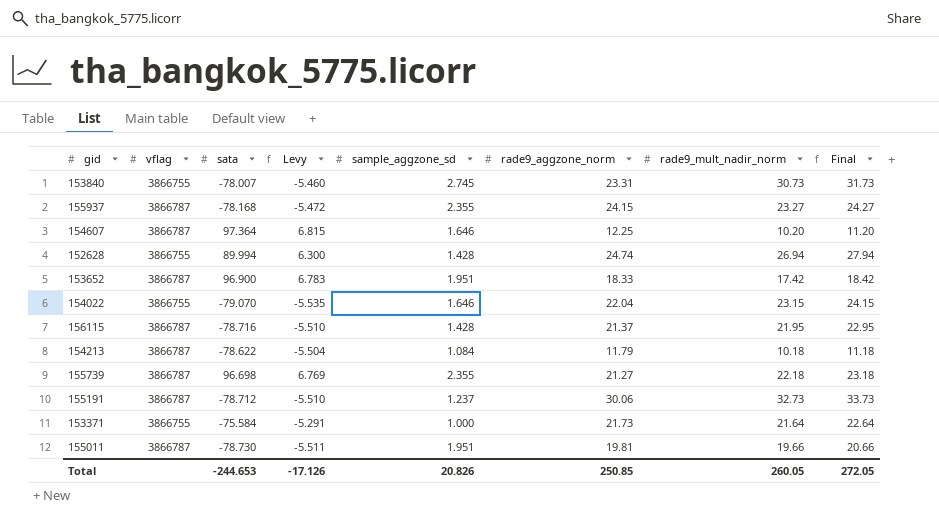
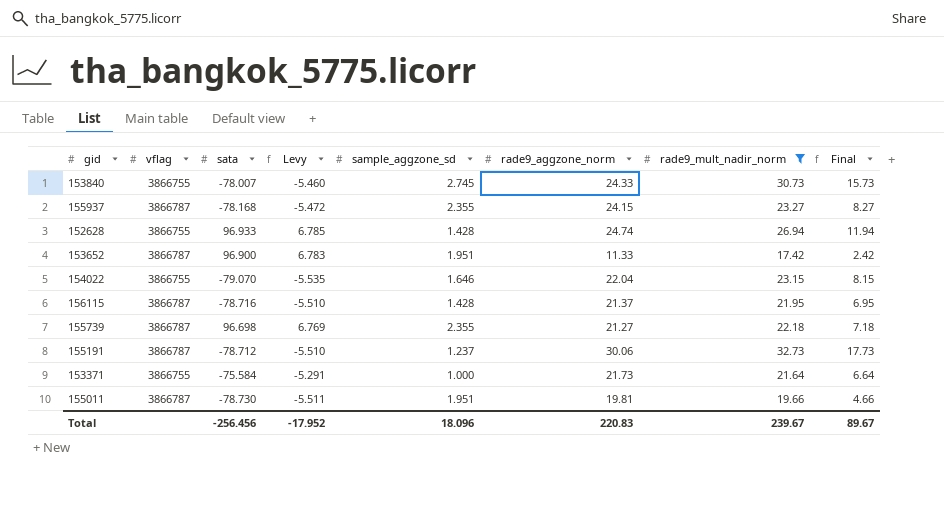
filter: none -> rade9_mult_nadir_norm >= 17.42
column Final | formula: [rade9_mult_nadir_norm] + 1 -> [rade9_mult_nadir_norm] - 15
153840 | rade9_aggzone_norm: 23.31 -> 24.33
152628 | sata: 89.994 -> 96.933
152628 | Levy: 6.300 -> 6.785
153652 | rade9_aggzone_norm: 18.33 -> 11.33
Total | sata: -244.653 -> -256.456
Total | Levy: -17.126 -> -17.952
Total | sample_aggzone_sd: 20.826 -> 18.096
Total | rade9_aggzone_norm: 250.85 -> 220.83
Total | rade9_mult_nadir_norm: 260.05 -> 239.67
Total | Final: 272.05 -> 89.67

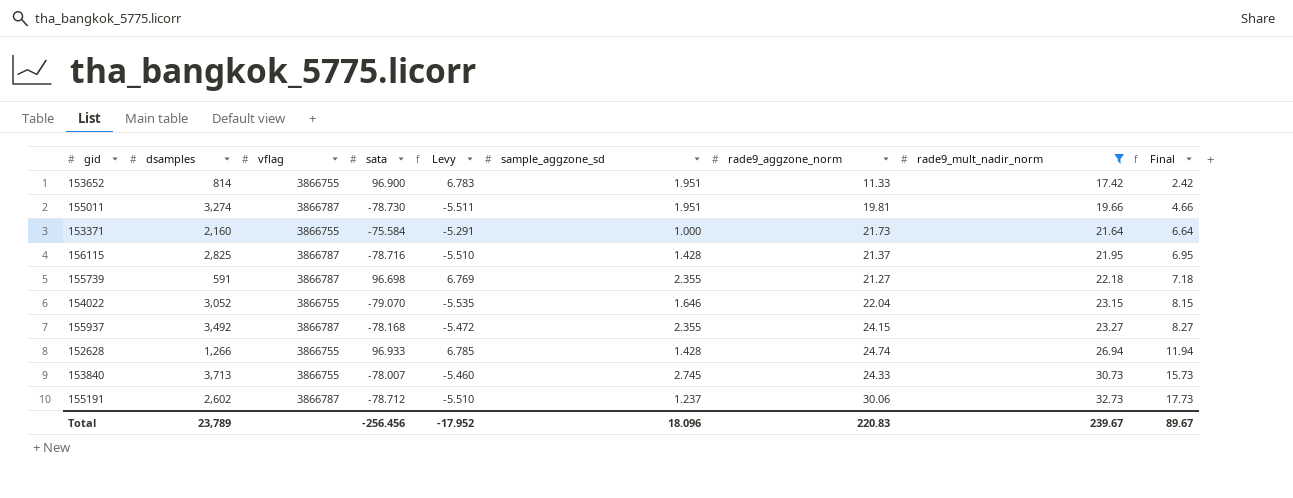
row order: none -> rade9_mult_nadir_norm ascending
column dsamples | position: none -> 2
153652 | vflag: 3866787 -> 3866755

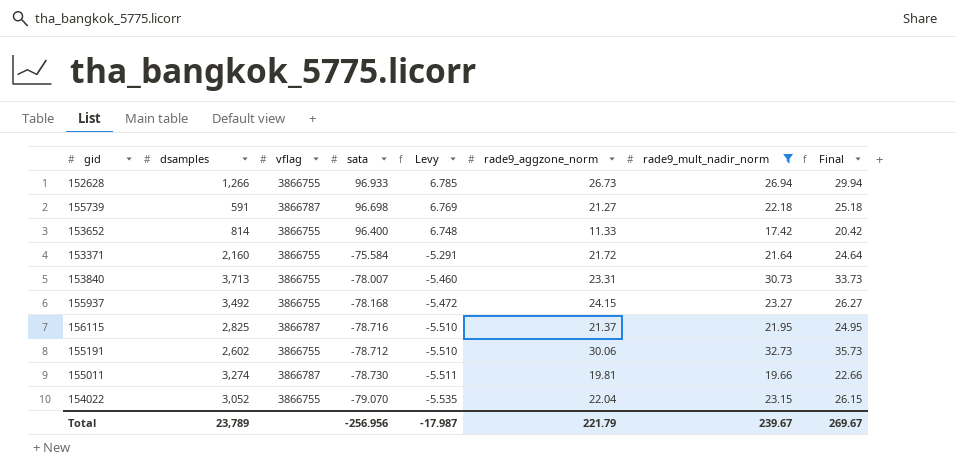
row order: rade9_mult_nadir_norm ascending -> Levy descending
column sample_aggzone_sd | position: 6 -> none
column Final | formula: [rade9_mult_nadir_norm] - 15 -> [rade9_mult_nadir_norm] + 3
152628 | rade9_aggzone_norm: 24.74 -> 26.73
153652 | sata: 96.900 -> 96.400
153652 | Levy: 6.783 -> 6.748
153371 | rade9_aggzone_norm: 21.73 -> 21.72
153840 | rade9_aggzone_norm: 24.33 -> 23.31
155937 | vflag: 3866787 -> 3866755
155191 | vflag: 3866787 -> 3866755
Total | sata: -256.456 -> -256.956
Total | Levy: -17.952 -> -17.987
Total | rade9_aggzone_norm: 220.83 -> 221.79
Total | Final: 89.67 -> 269.67

